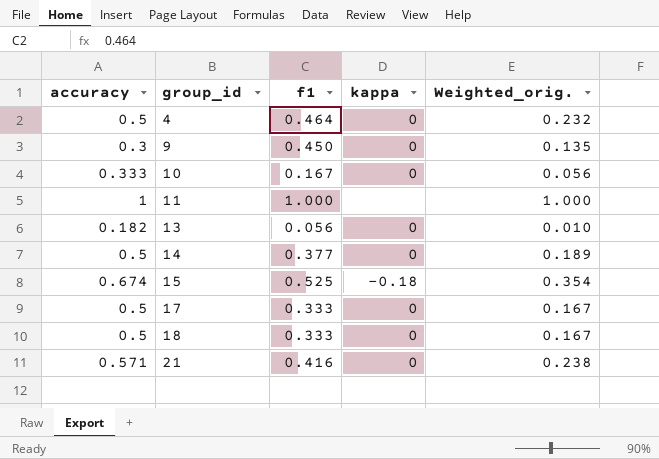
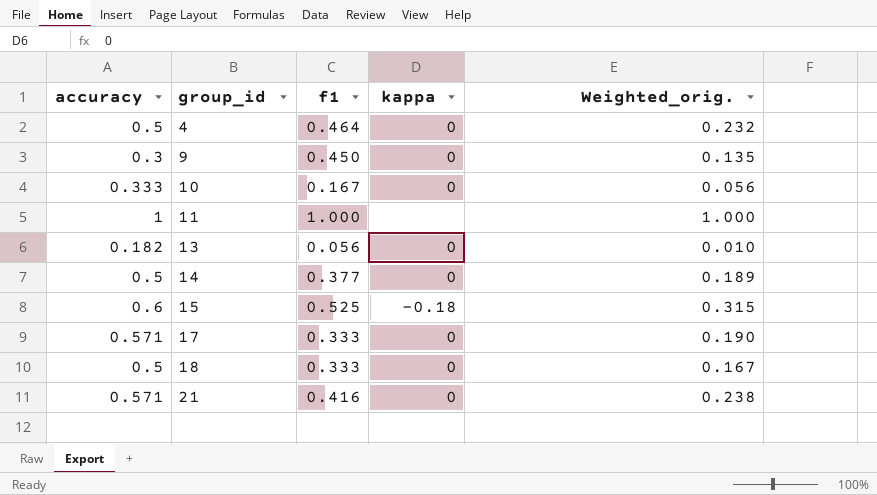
15 | accuracy: 0.674 -> 0.6
15 | Weighted_orig.: 0.354 -> 0.315
17 | accuracy: 0.5 -> 0.571
17 | Weighted_orig.: 0.167 -> 0.190

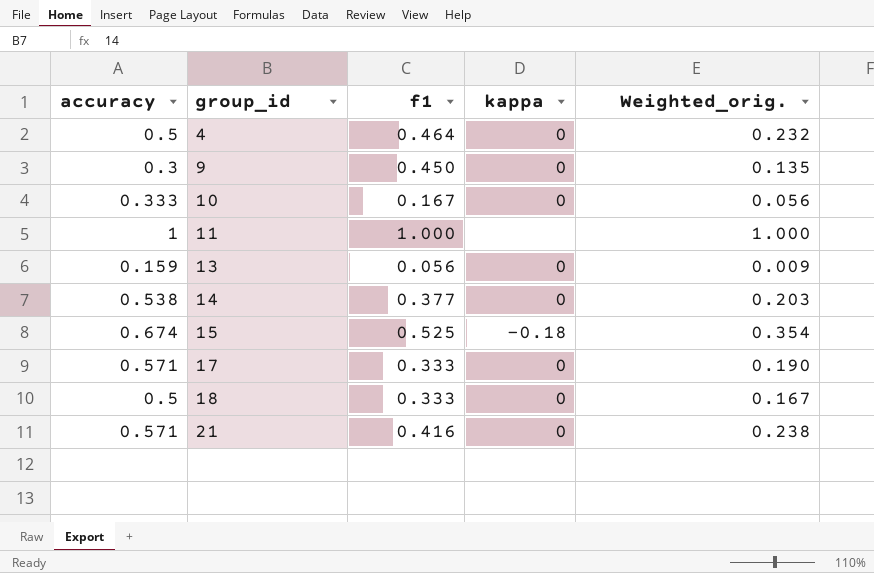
13 | accuracy: 0.182 -> 0.159
13 | Weighted_orig.: 0.010 -> 0.009
14 | accuracy: 0.5 -> 0.538
14 | Weighted_orig.: 0.189 -> 0.203
15 | accuracy: 0.6 -> 0.674
15 | Weighted_orig.: 0.315 -> 0.354

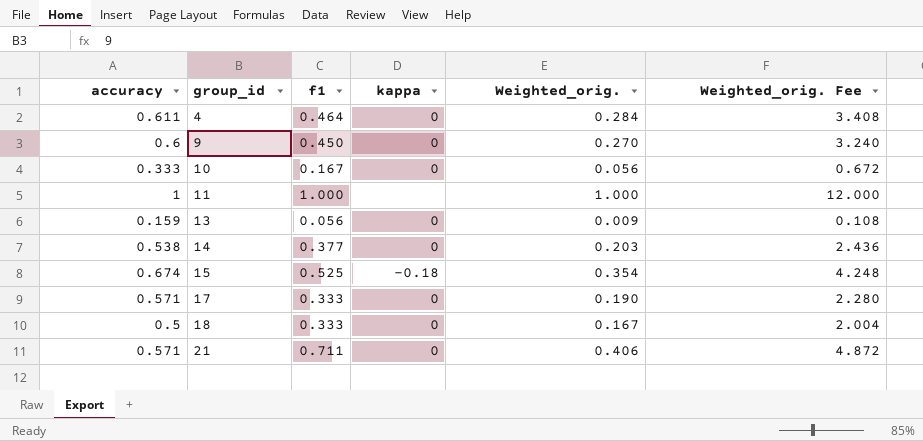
column Weighted_orig. Fee | formula: none -> [Weighted_orig.] * 12
4 | accuracy: 0.5 -> 0.611
4 | Weighted_orig.: 0.232 -> 0.284
9 | accuracy: 0.3 -> 0.6
9 | Weighted_orig.: 0.135 -> 0.270
21 | f1: 0.416 -> 0.711
21 | Weighted_orig.: 0.238 -> 0.406

